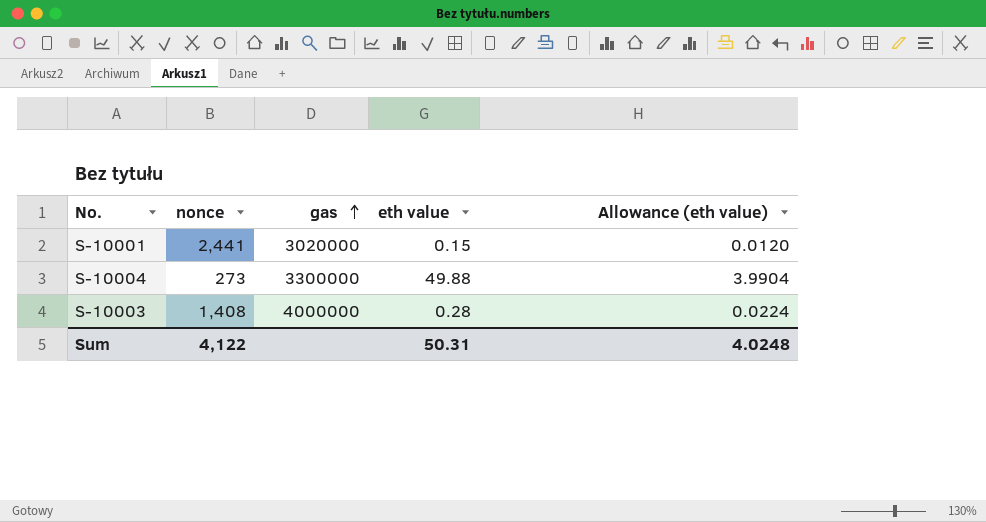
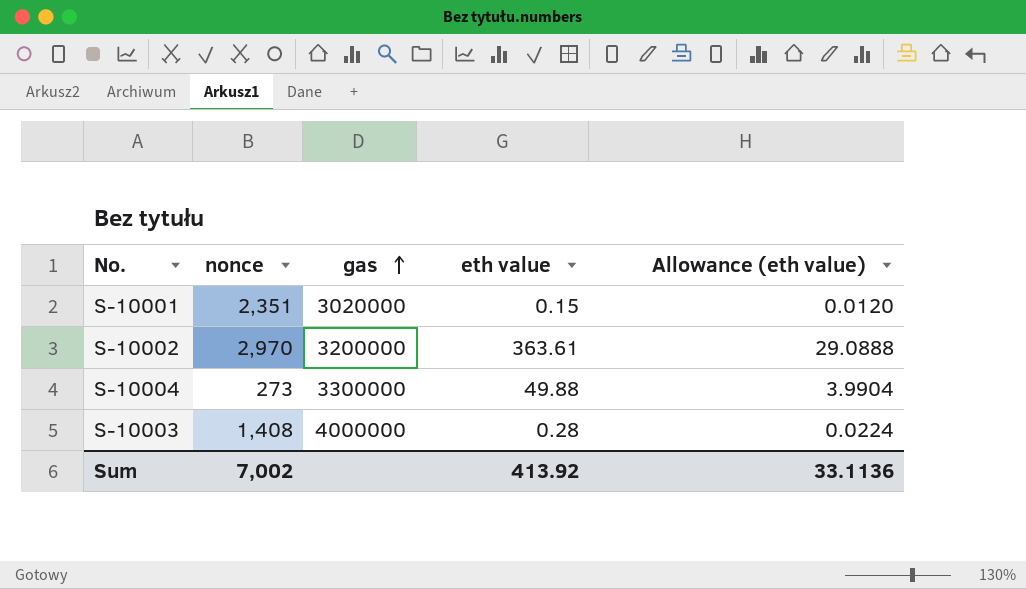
S-10001 | nonce: 2,441 -> 2,351
row S-10002: none -> 2,970 | 3200000 | 363.61 | 29.0888
Sum | nonce: 4,122 -> 7,002
Sum | eth value: 50.31 -> 413.92
Sum | Allowance (eth value): 4.0248 -> 33.1136

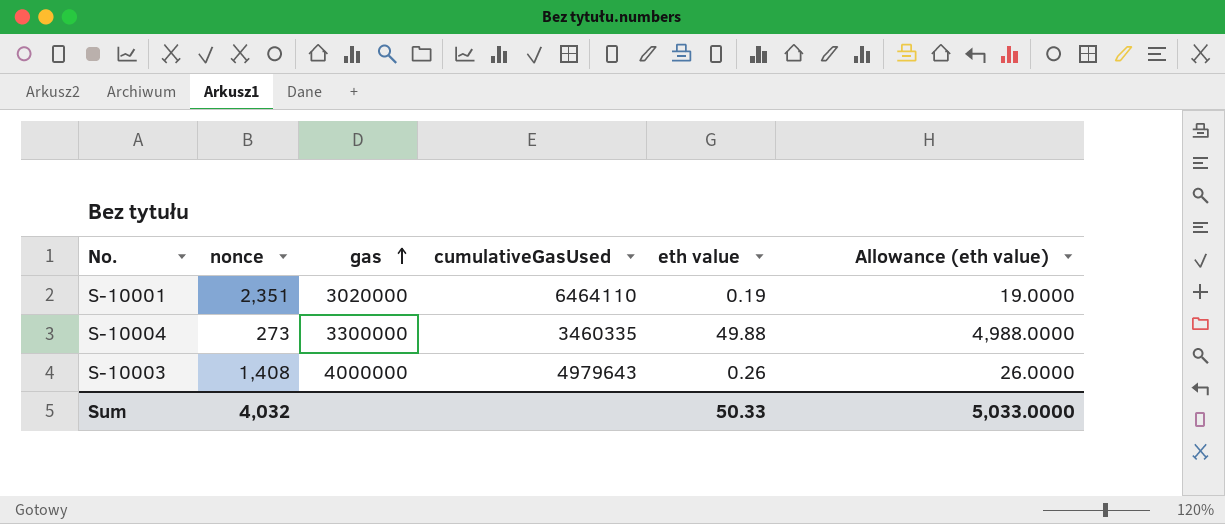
column cumulativeGasUsed | position: none -> 4
column Allowance (eth value) | formula: [eth value] * 0.08 -> [eth value] * 100
row S-10002: 2,970 | 3200000 | 363.61 | 29.0888 -> none
S-10001 | eth value: 0.15 -> 0.19
S-10003 | eth value: 0.28 -> 0.26
Sum | nonce: 7,002 -> 4,032
Sum | eth value: 413.92 -> 50.33
Sum | Allowance (eth value): 33.1136 -> 5,033.0000

